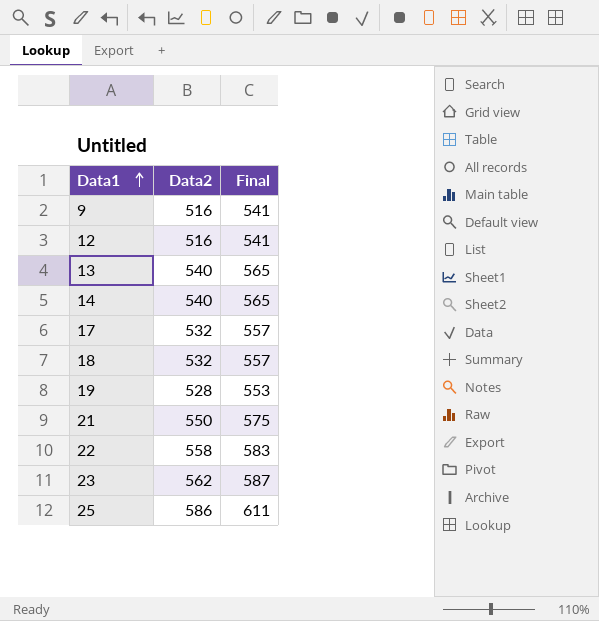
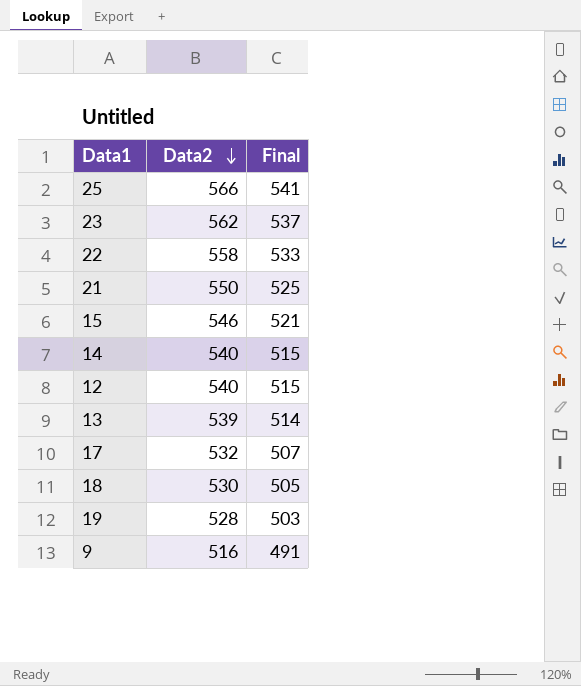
row order: Data1 ascending -> Data2 descending
column Final | formula: [Data2] + 25 -> [Data2] - 25
25 | Data2: 586 -> 566
row 15: none -> 546 | 521
12 | Data2: 516 -> 540
13 | Data2: 540 -> 539
18 | Data2: 532 -> 530

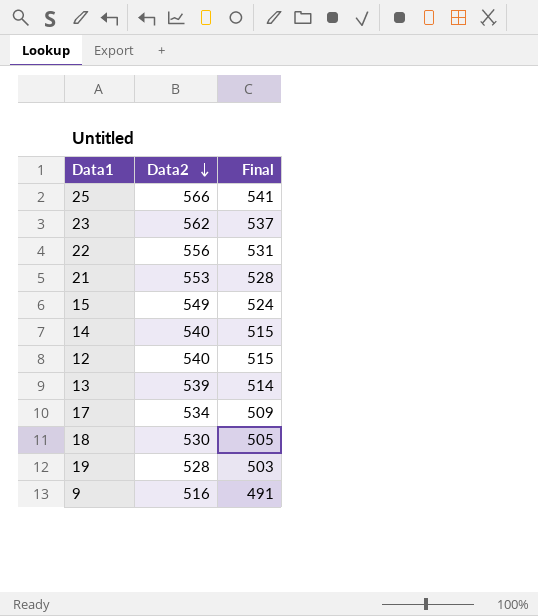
22 | Data2: 558 -> 556
22 | Final: 533 -> 531
21 | Data2: 550 -> 553
21 | Final: 525 -> 528
15 | Data2: 546 -> 549
15 | Final: 521 -> 524
17 | Data2: 532 -> 534
17 | Final: 507 -> 509

